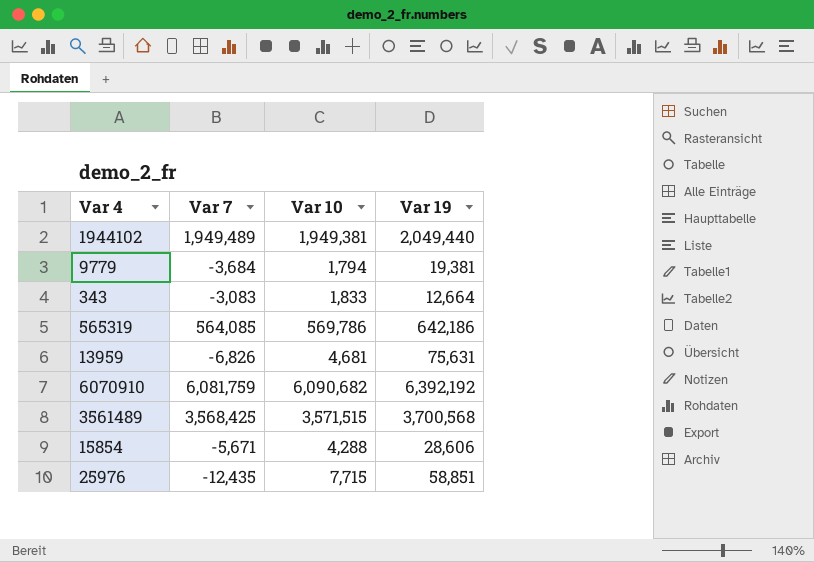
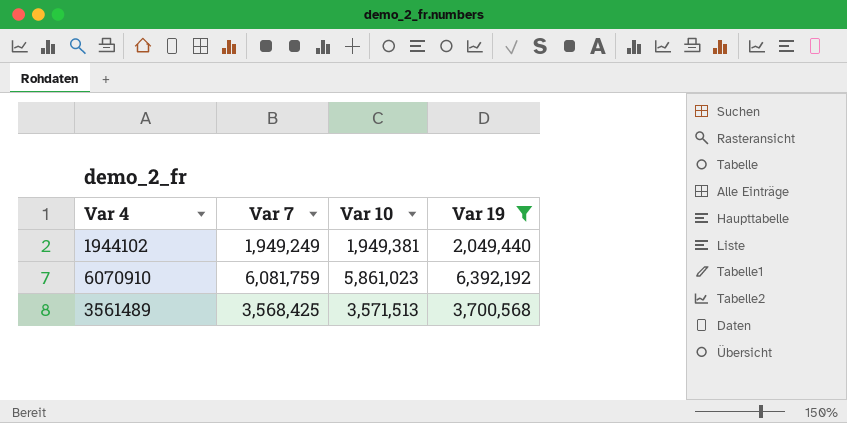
filter: none -> Var 19 >= 2,049,440
1944102 | Var 7: 1,949,489 -> 1,949,249
6070910 | Var 10: 6,090,682 -> 5,861,023
3561489 | Var 10: 3,571,515 -> 3,571,513

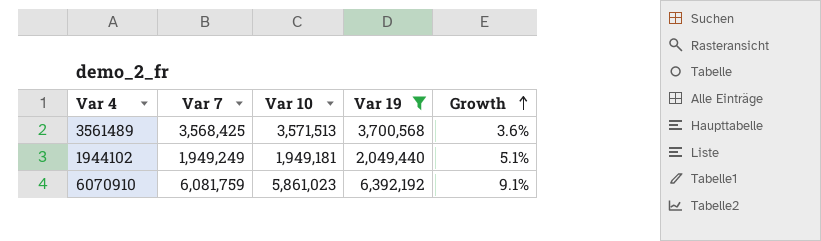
row order: none -> Growth ascending
column Growth | formula: none -> ([Var 19] - [Var 10]) / [Var 10]
1944102 | Var 10: 1,949,381 -> 1,949,181

